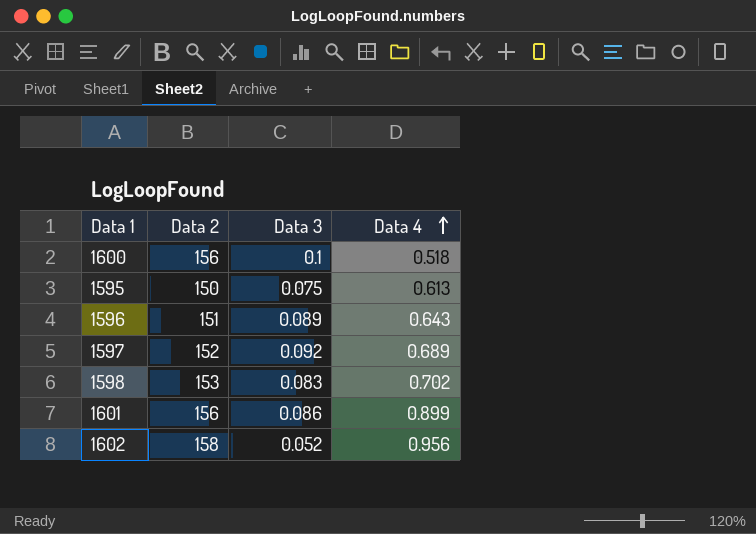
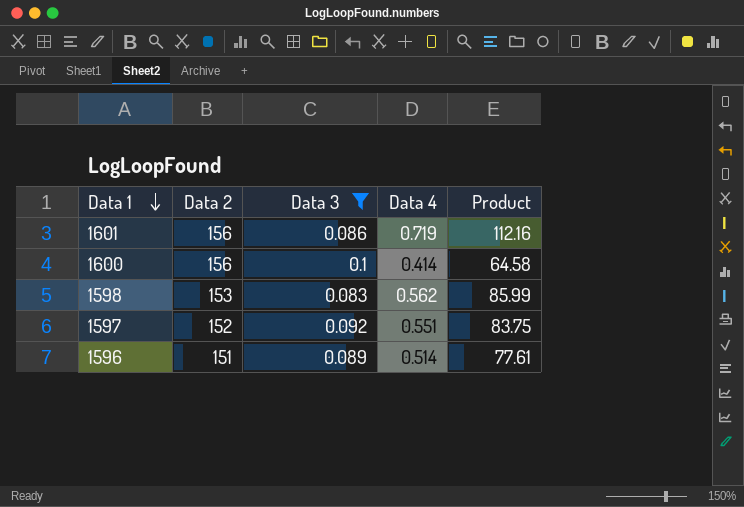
filter: none -> Data 3 >= 0.083
row order: Data 4 ascending -> Data 1 descending
column Product | formula: none -> [Data 2] * [Data 4]
1601 | Data 4: 0.899 -> 0.719
1600 | Data 4: 0.518 -> 0.414
1598 | Data 4: 0.702 -> 0.562
1597 | Data 4: 0.689 -> 0.551
1596 | Data 4: 0.643 -> 0.514

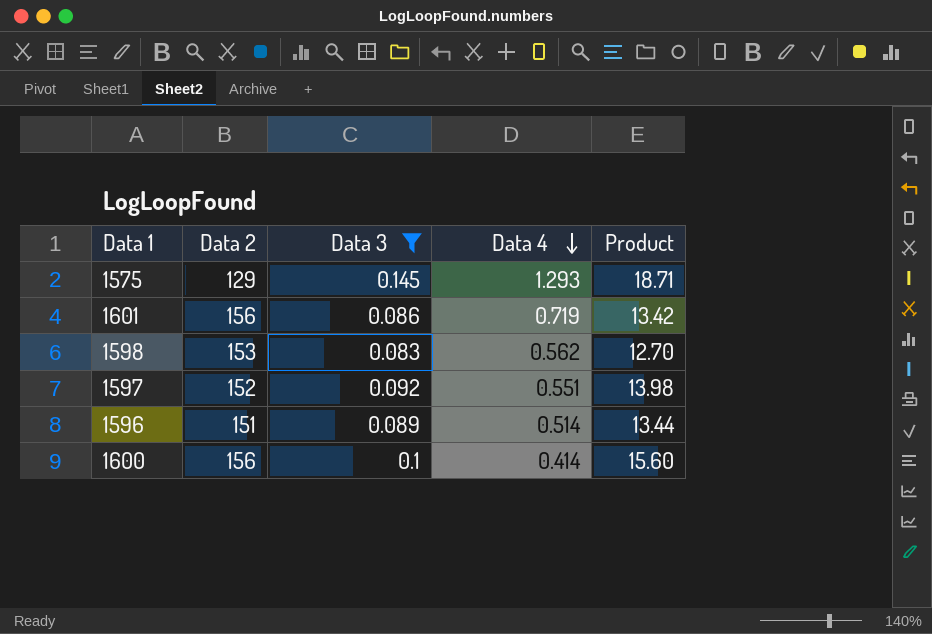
row order: Data 1 descending -> Data 4 descending
column Product | formula: [Data 2] * [Data 4] -> [Data 2] * [Data 3]
row 1575: none -> 129 | 0.145 | 1.293 | 18.71

